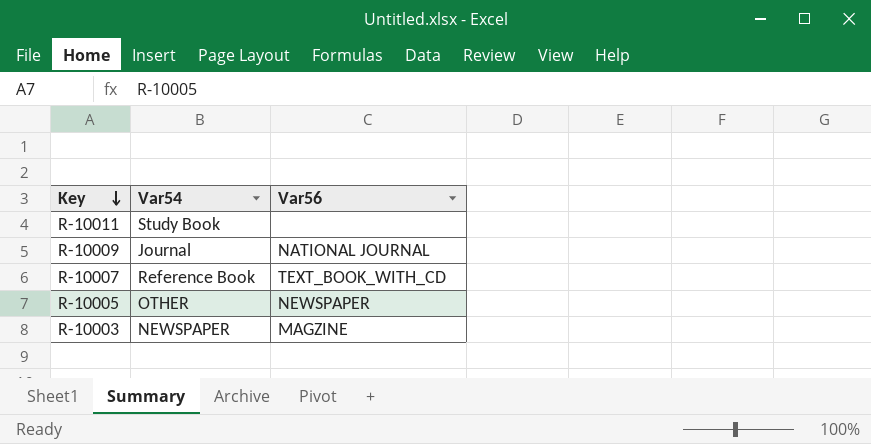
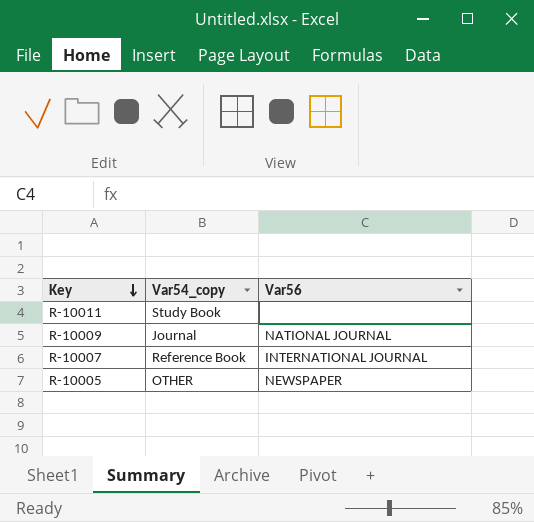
column name: Var54 -> Var54_copy
row R-10003: NEWSPAPER | MAGZINE -> none
R-10007 | Var56: TEXT_BOOK_WITH_CD -> INTERNATIONAL JOURNAL

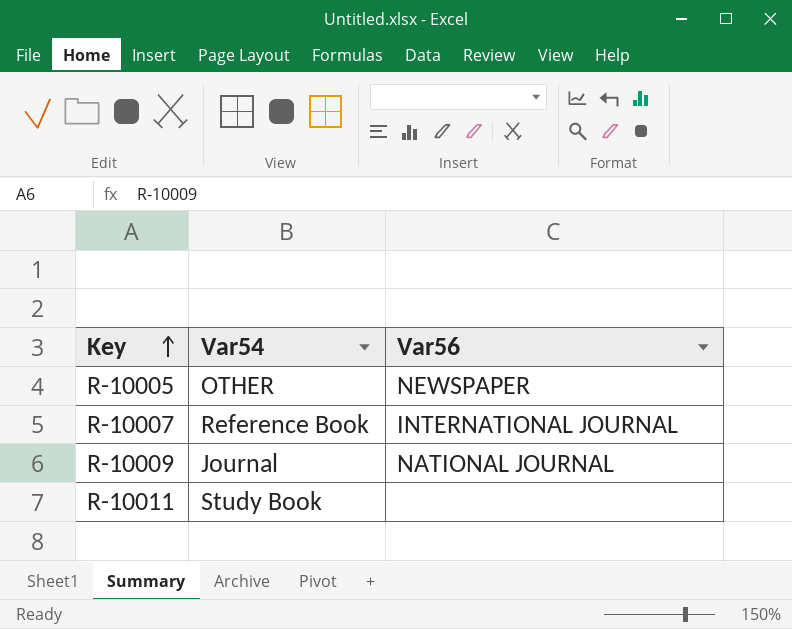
row order: Key descending -> Key ascending
column name: Var54_copy -> Var54

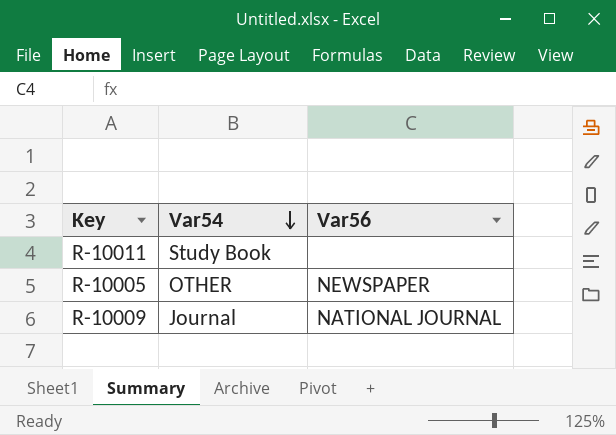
row order: Key ascending -> Var54 descending
row R-10007: Reference Book | INTERNATIONAL JOURNAL -> none

